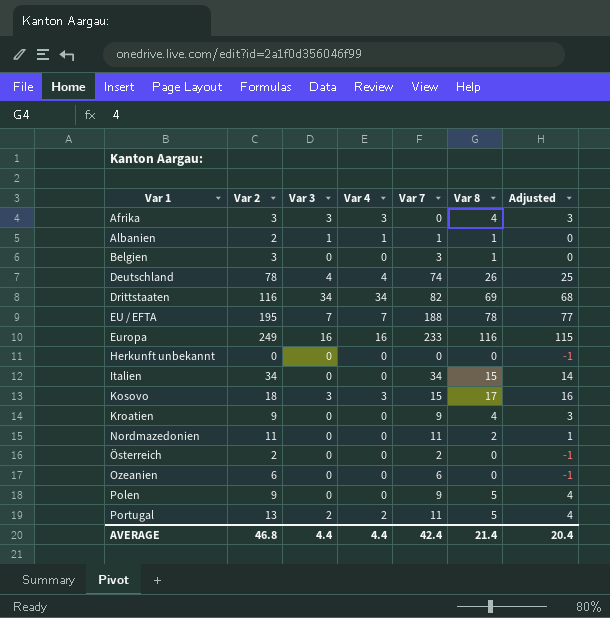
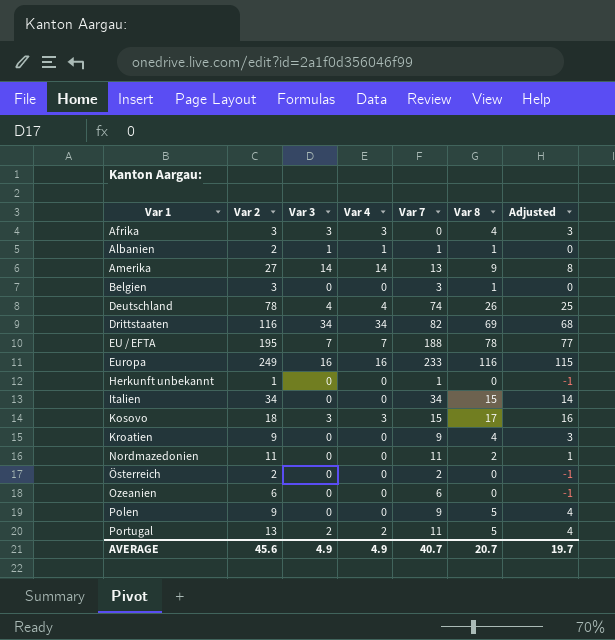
row Amerika: none -> 27 | 14 | 14 | 13 | 9 | 8
Herkunft unbekannt | Var 2: 0 -> 1
Herkunft unbekannt | Var 7: 0 -> 1
AVERAGE | Var 2: 46.8 -> 45.6
AVERAGE | Var 3: 4.4 -> 4.9
AVERAGE | Var 4: 4.4 -> 4.9
AVERAGE | Var 7: 42.4 -> 40.7
AVERAGE | Var 8: 21.4 -> 20.7
AVERAGE | Adjusted: 20.4 -> 19.7

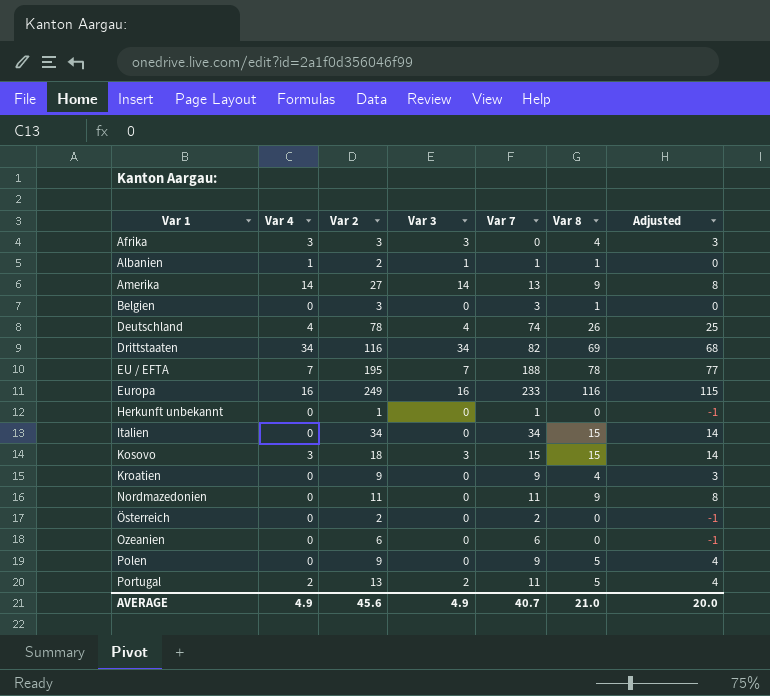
column Var 4 | position: 4 -> 2
Kosovo | Var 8: 17 -> 15
Kosovo | Adjusted: 16 -> 14
Nordmazedonien | Var 8: 2 -> 9
Nordmazedonien | Adjusted: 1 -> 8
AVERAGE | Var 8: 20.7 -> 21.0
AVERAGE | Adjusted: 19.7 -> 20.0

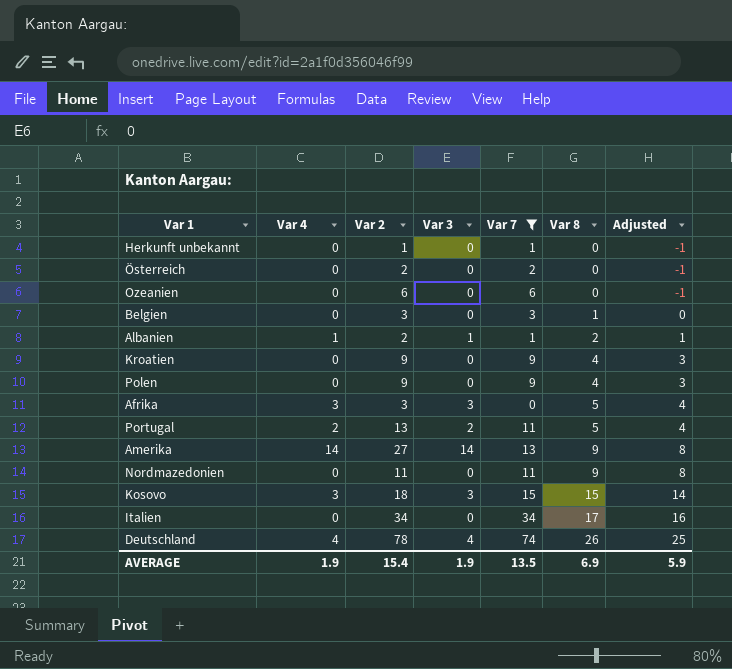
filter: none -> Var 7 <= 74
row order: Var 1 ascending -> Var 8 ascending
Albanien | Var 8: 1 -> 2
Albanien | Adjusted: 0 -> 1
Polen | Var 8: 5 -> 4
Polen | Adjusted: 4 -> 3
Afrika | Var 8: 4 -> 5
Afrika | Adjusted: 3 -> 4
Italien | Var 8: 15 -> 17
Italien | Adjusted: 14 -> 16
AVERAGE | Var 4: 4.9 -> 1.9
AVERAGE | Var 2: 45.6 -> 15.4
AVERAGE | Var 3: 4.9 -> 1.9
AVERAGE | Var 7: 40.7 -> 13.5
AVERAGE | Var 8: 21.0 -> 6.9
AVERAGE | Adjusted: 20.0 -> 5.9

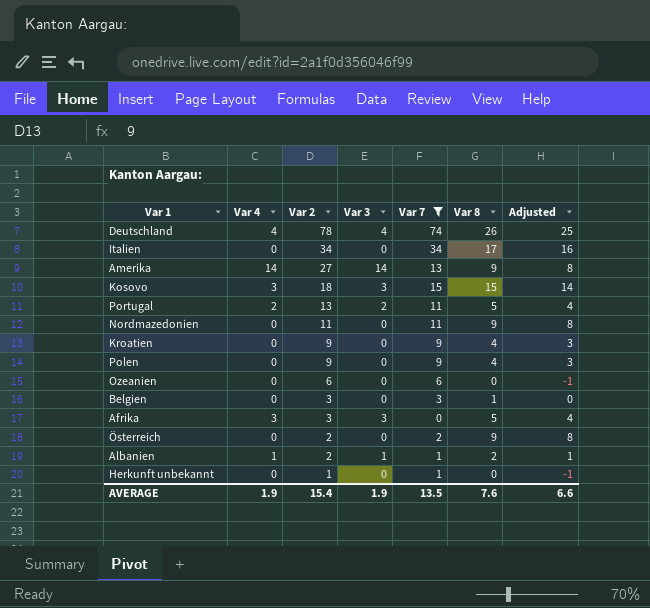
row order: Var 8 ascending -> Var 2 descending
Österreich | Var 8: 0 -> 9
Österreich | Adjusted: -1 -> 8
AVERAGE | Var 8: 6.9 -> 7.6
AVERAGE | Adjusted: 5.9 -> 6.6

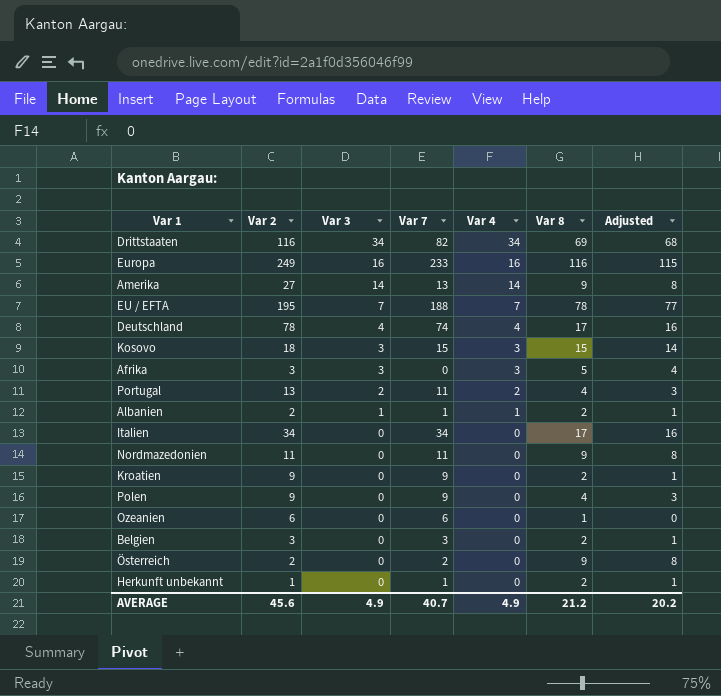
filter: Var 7 <= 74 -> none
row order: Var 2 descending -> Var 3 descending
column Var 4 | position: 2 -> 5
Deutschland | Var 8: 26 -> 17
Deutschland | Adjusted: 25 -> 16
Portugal | Var 8: 5 -> 4
Portugal | Adjusted: 4 -> 3
Kroatien | Var 8: 4 -> 2
Kroatien | Adjusted: 3 -> 1
Ozeanien | Var 8: 0 -> 1
Ozeanien | Adjusted: -1 -> 0
Belgien | Var 8: 1 -> 2
Belgien | Adjusted: 0 -> 1
Herkunft unbekannt | Var 8: 0 -> 2
Herkunft unbekannt | Adjusted: -1 -> 1
AVERAGE | Var 2: 15.4 -> 45.6
AVERAGE | Var 3: 1.9 -> 4.9
AVERAGE | Var 7: 13.5 -> 40.7
AVERAGE | Var 4: 1.9 -> 4.9
AVERAGE | Var 8: 7.6 -> 21.2
AVERAGE | Adjusted: 6.6 -> 20.2

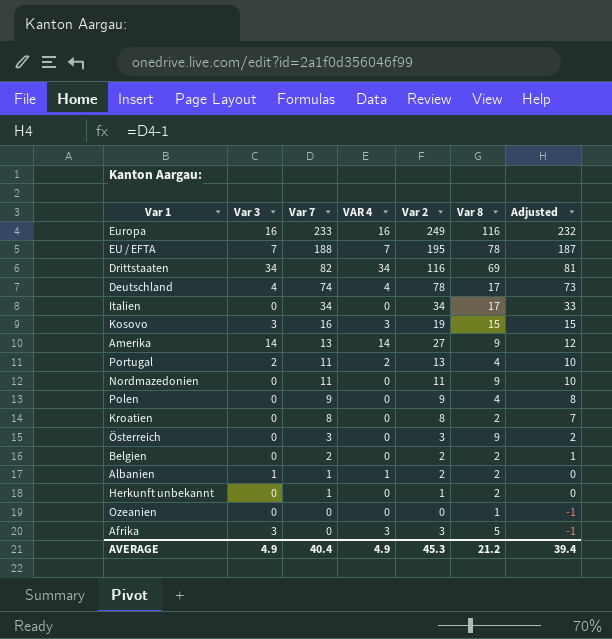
row order: Var 3 descending -> Var 7 descending
column name: Var 4 -> VAR 4
column Var 2 | position: 2 -> 5
column Adjusted | formula: [Var 8] - 1 -> [Var 7] - 1
Kosovo | Var 7: 15 -> 16
Kosovo | Var 2: 18 -> 19
Kroatien | Var 7: 9 -> 8
Kroatien | Var 2: 9 -> 8
Österreich | Var 7: 2 -> 3
Österreich | Var 2: 2 -> 3
Belgien | Var 7: 3 -> 2
Belgien | Var 2: 3 -> 2
Ozeanien | Var 7: 6 -> 0
Ozeanien | Var 2: 6 -> 0
AVERAGE | Var 7: 40.7 -> 40.4
AVERAGE | Var 2: 45.6 -> 45.3
AVERAGE | Adjusted: 20.2 -> 39.4

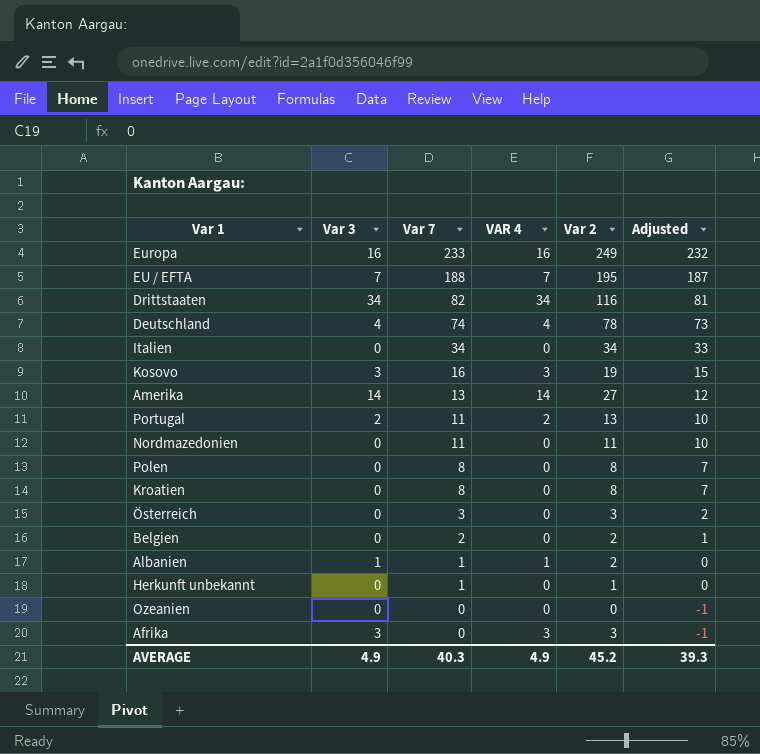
column Var 8 | position: 6 -> none
Polen | Var 7: 9 -> 8
Polen | Var 2: 9 -> 8
Polen | Adjusted: 8 -> 7
AVERAGE | Var 7: 40.4 -> 40.3
AVERAGE | Var 2: 45.3 -> 45.2
AVERAGE | Adjusted: 39.4 -> 39.3

